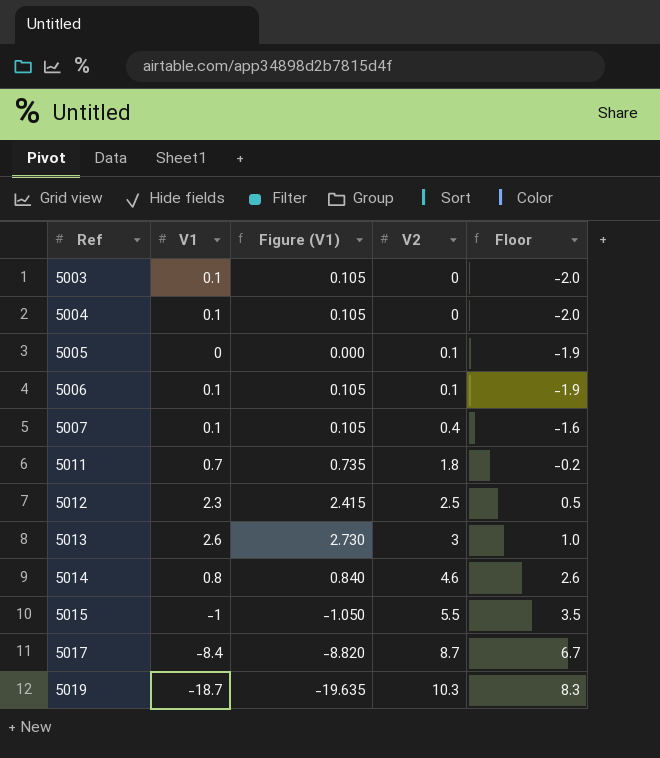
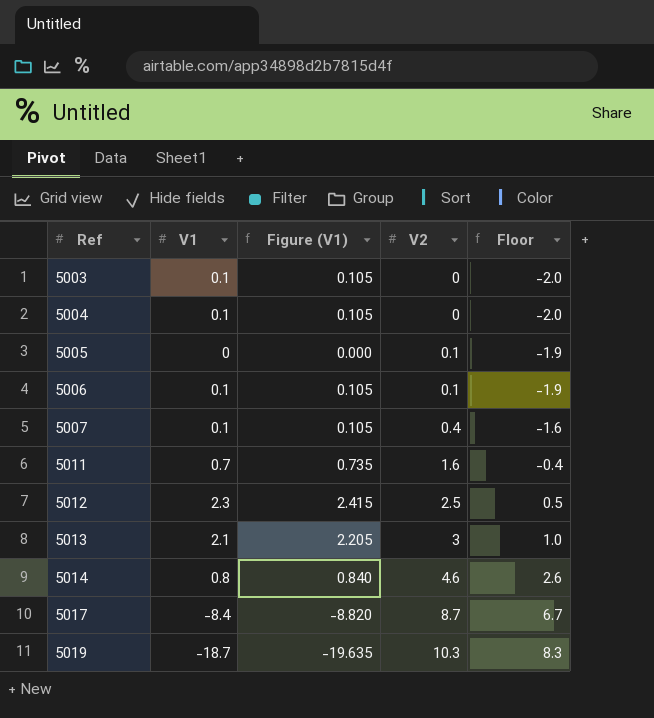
row 5015: -1 | -1.050 | 5.5 | 3.5 -> none
5011 | V2: 1.8 -> 1.6
5011 | Floor: -0.2 -> -0.4
5013 | V1: 2.6 -> 2.1
5013 | Figure (V1): 2.730 -> 2.205

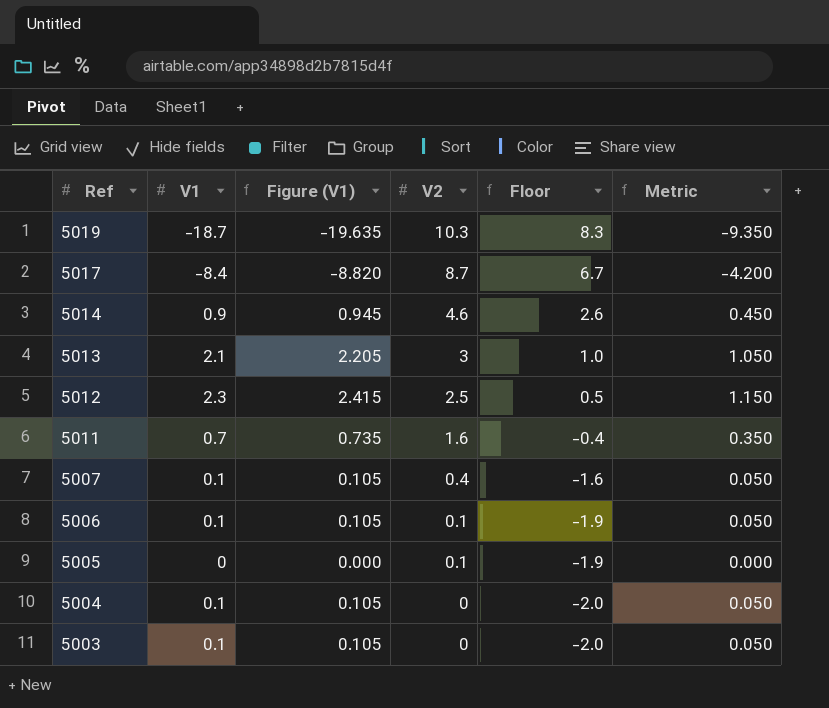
row order: Ref ascending -> Ref descending
column Metric | formula: none -> [V1] * 0.5
5014 | V1: 0.8 -> 0.9
5014 | Figure (V1): 0.840 -> 0.945

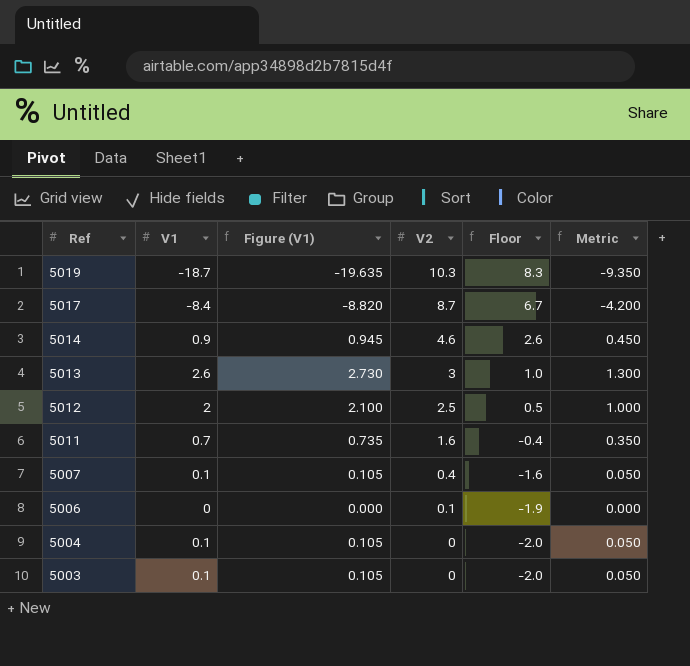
row 5005: 0 | 0.000 | 0.1 | -1.9 | 0.000 -> none
5013 | V1: 2.1 -> 2.6
5013 | Figure (V1): 2.205 -> 2.730
5013 | Metric: 1.050 -> 1.300
5012 | V1: 2.3 -> 2
5012 | Figure (V1): 2.415 -> 2.100
5012 | Metric: 1.150 -> 1.000
5006 | V1: 0.1 -> 0
5006 | Figure (V1): 0.105 -> 0.000
5006 | Metric: 0.050 -> 0.000

